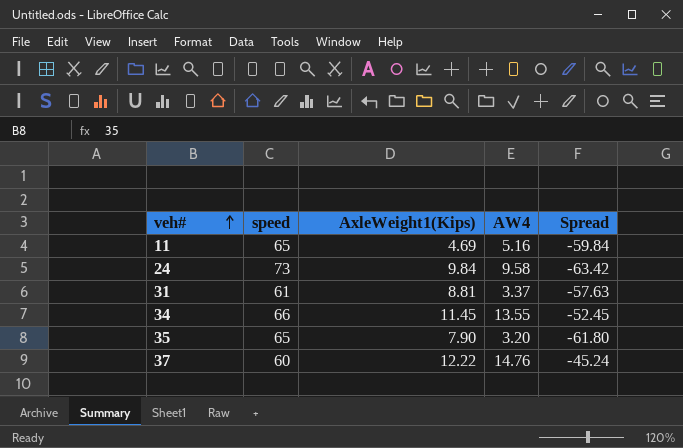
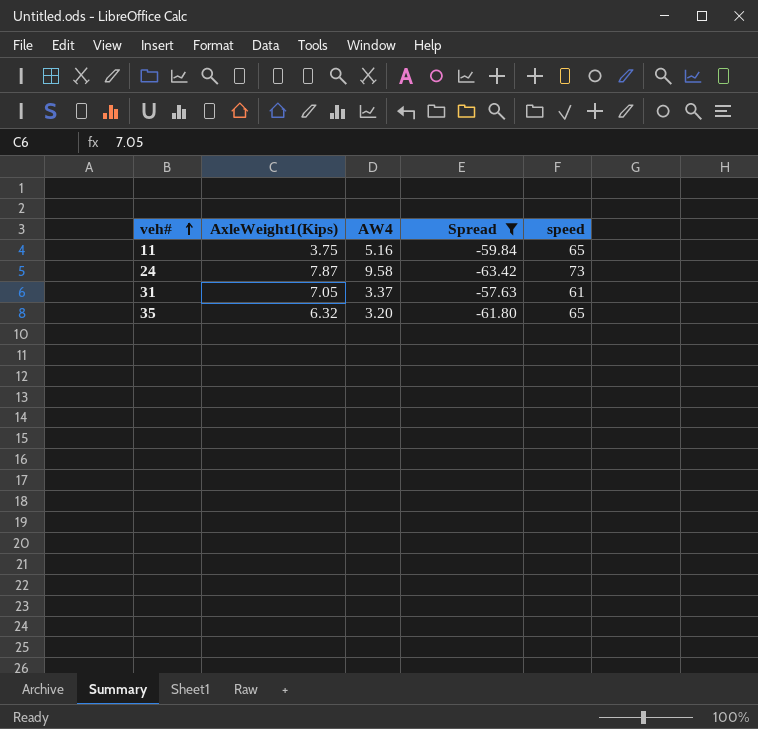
filter: none -> Spread <= -57.63
column speed | position: 2 -> 5
11 | AxleWeight1(Kips): 4.69 -> 3.75
24 | AxleWeight1(Kips): 9.84 -> 7.87
31 | AxleWeight1(Kips): 8.81 -> 7.05
35 | AxleWeight1(Kips): 7.90 -> 6.32

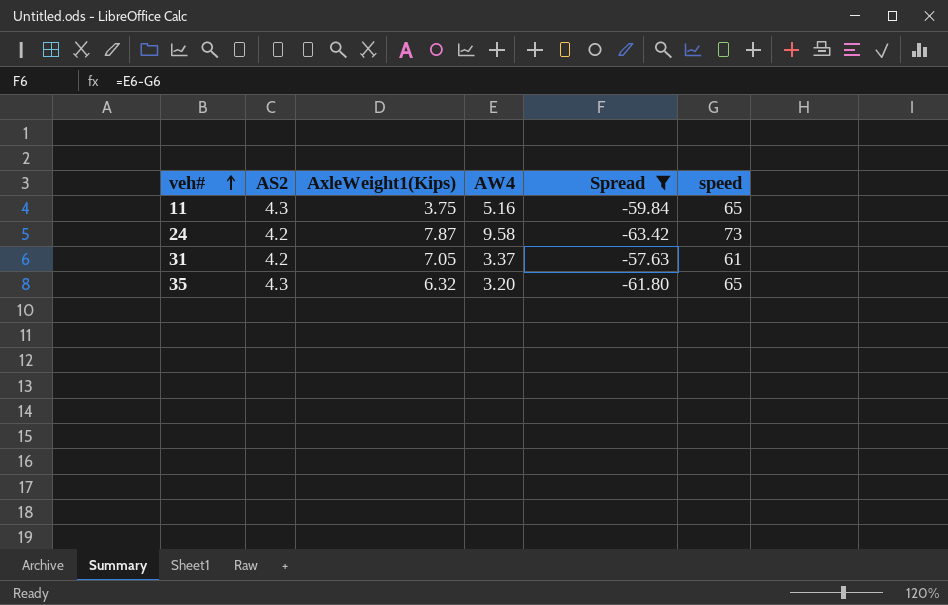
column AS2 | position: none -> 2

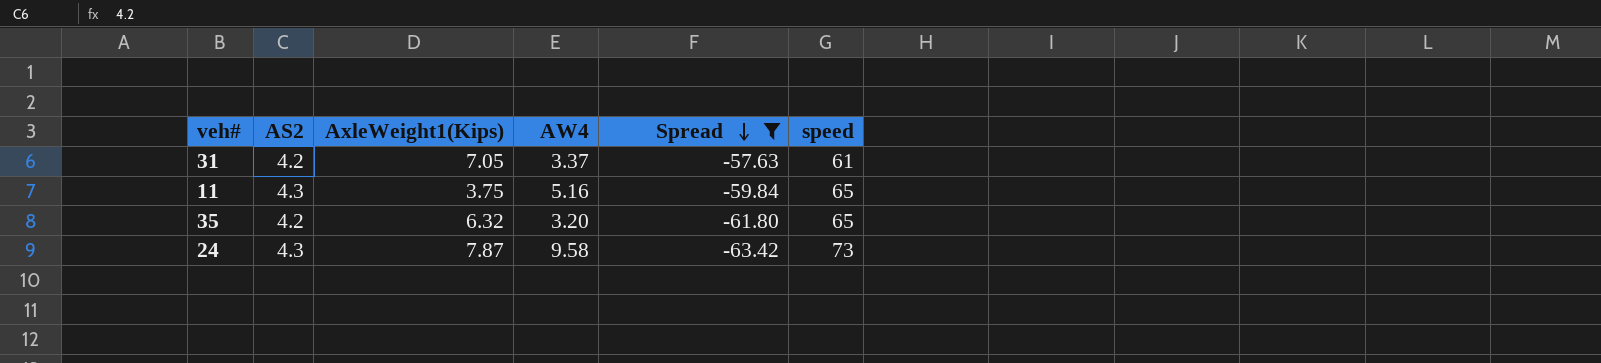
row order: veh# ascending -> Spread descending
35 | AS2: 4.3 -> 4.2
24 | AS2: 4.2 -> 4.3

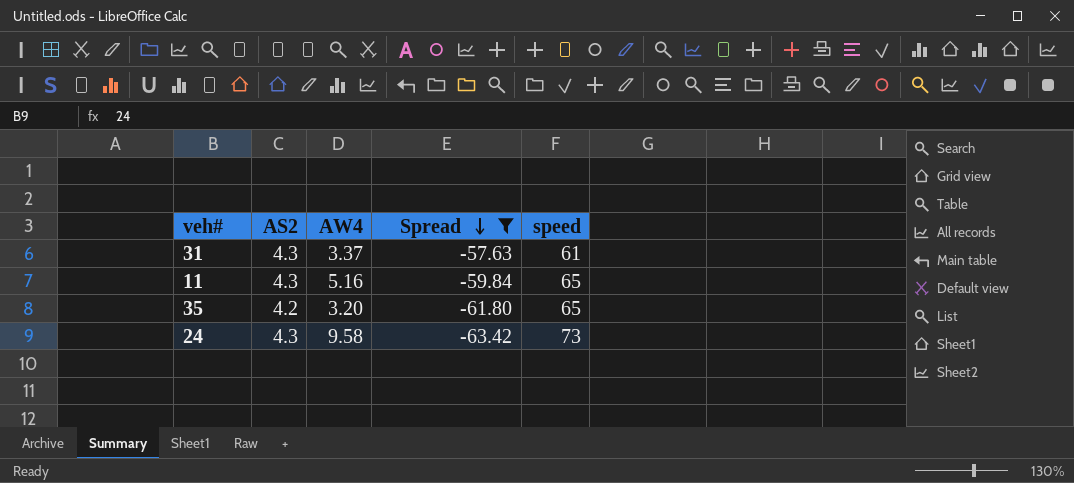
column AxleWeight1(Kips) | position: 3 -> none
31 | AS2: 4.2 -> 4.3

